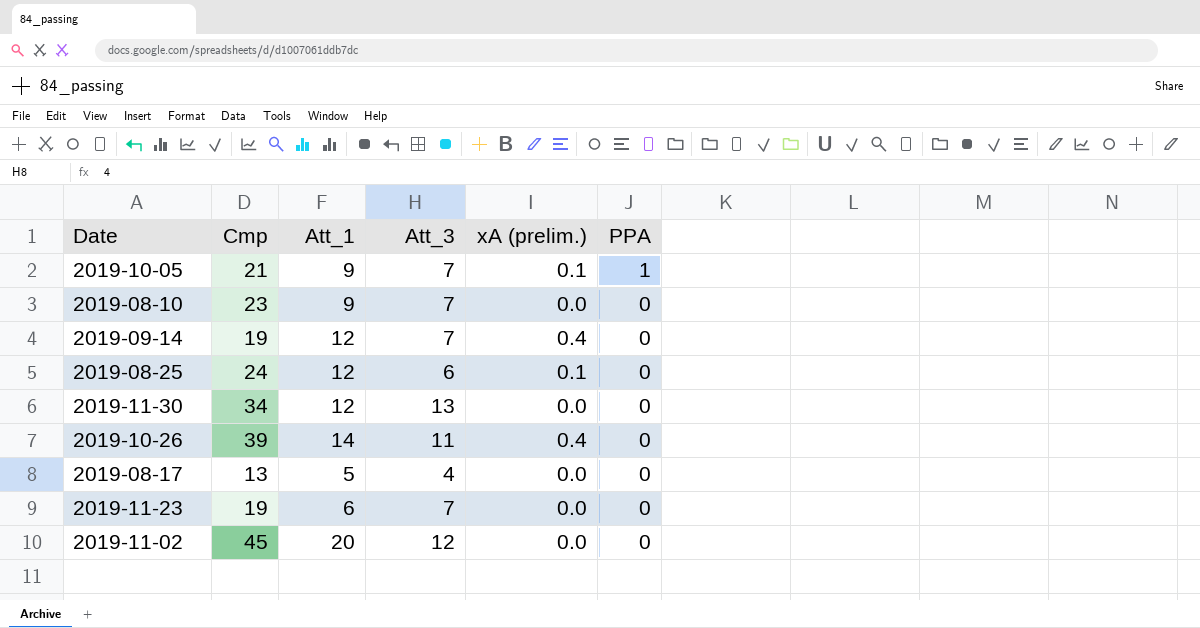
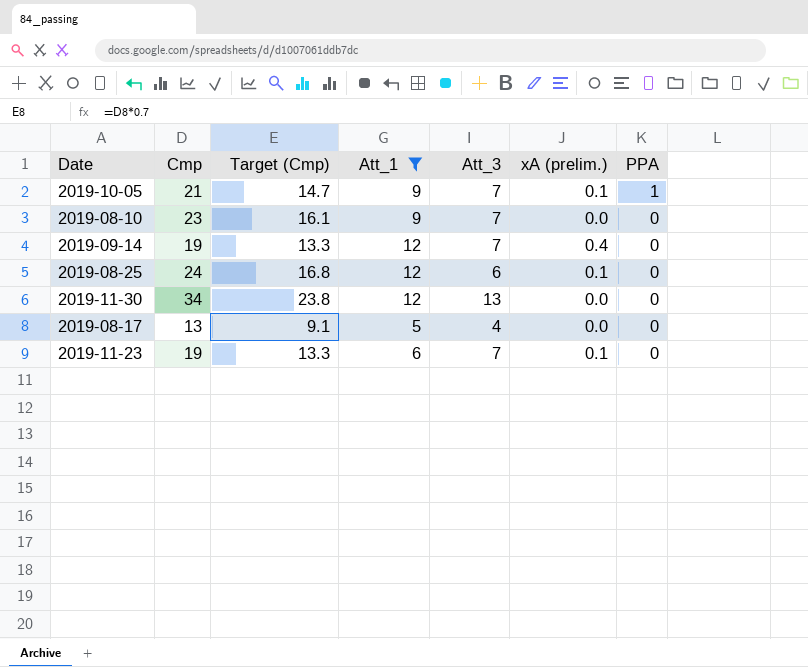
filter: none -> Att_1 <= 12
column Target (Cmp) | formula: none -> [Cmp] * 0.7
2019-11-23 | xA (prelim.): 0.0 -> 0.1

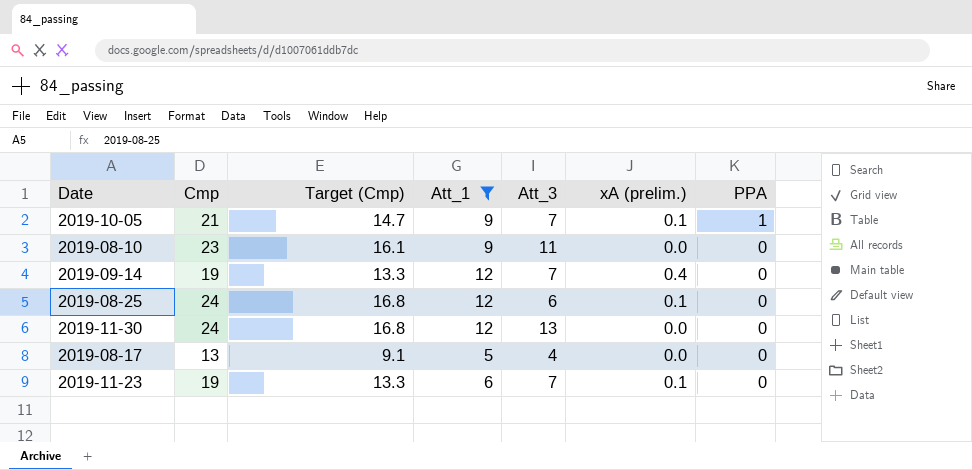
2019-08-10 | Att_3: 7 -> 11
2019-11-30 | Cmp: 34 -> 24
2019-11-30 | Target (Cmp): 23.8 -> 16.8

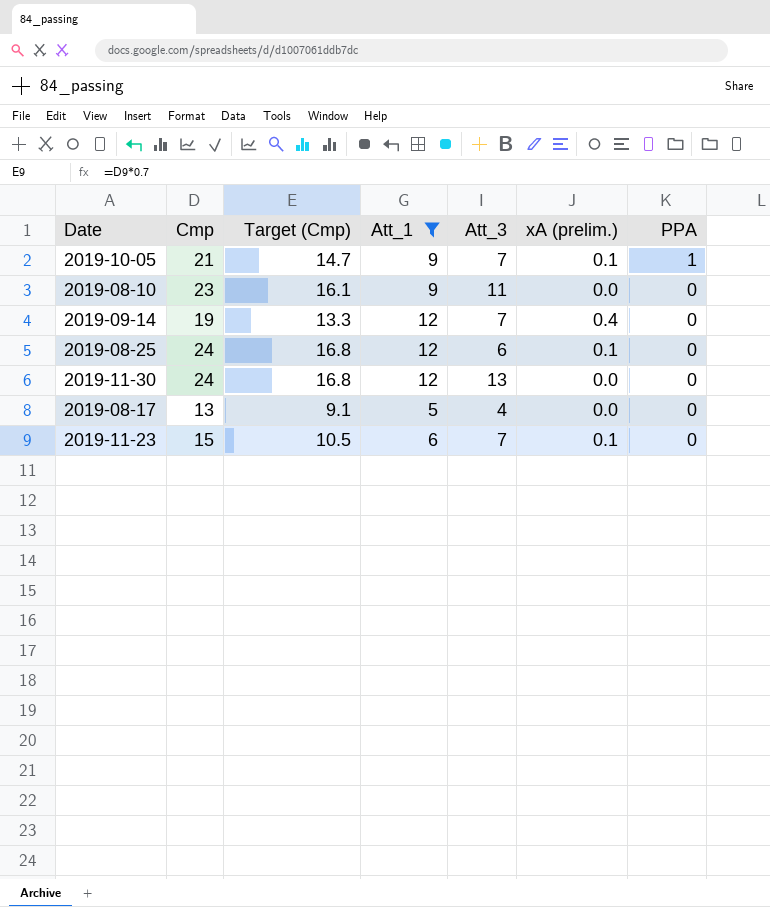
2019-11-23 | Cmp: 19 -> 15
2019-11-23 | Target (Cmp): 13.3 -> 10.5

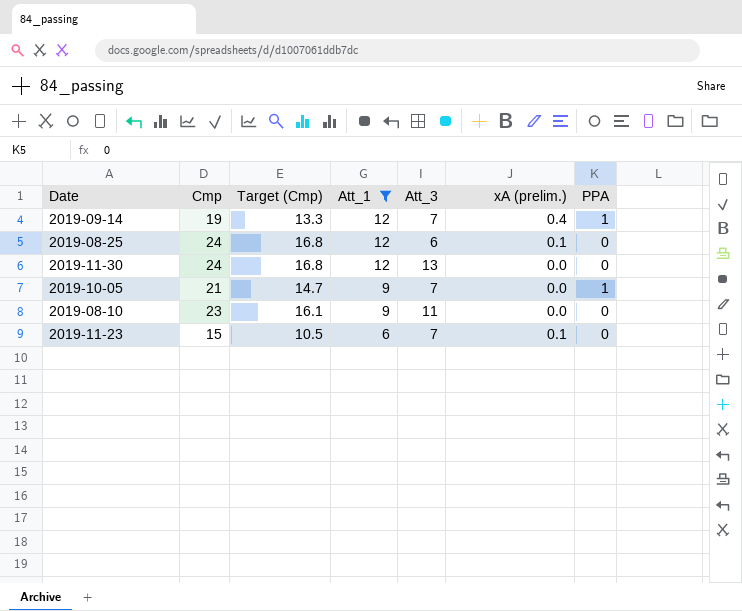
row order: PPA descending -> Att_1 descending
row 2019-08-17: 13 | 9.1 | 5 | 4 | 0.0 | 0 -> none
2019-09-14 | PPA: 0 -> 1
2019-10-05 | xA (prelim.): 0.1 -> 0.0

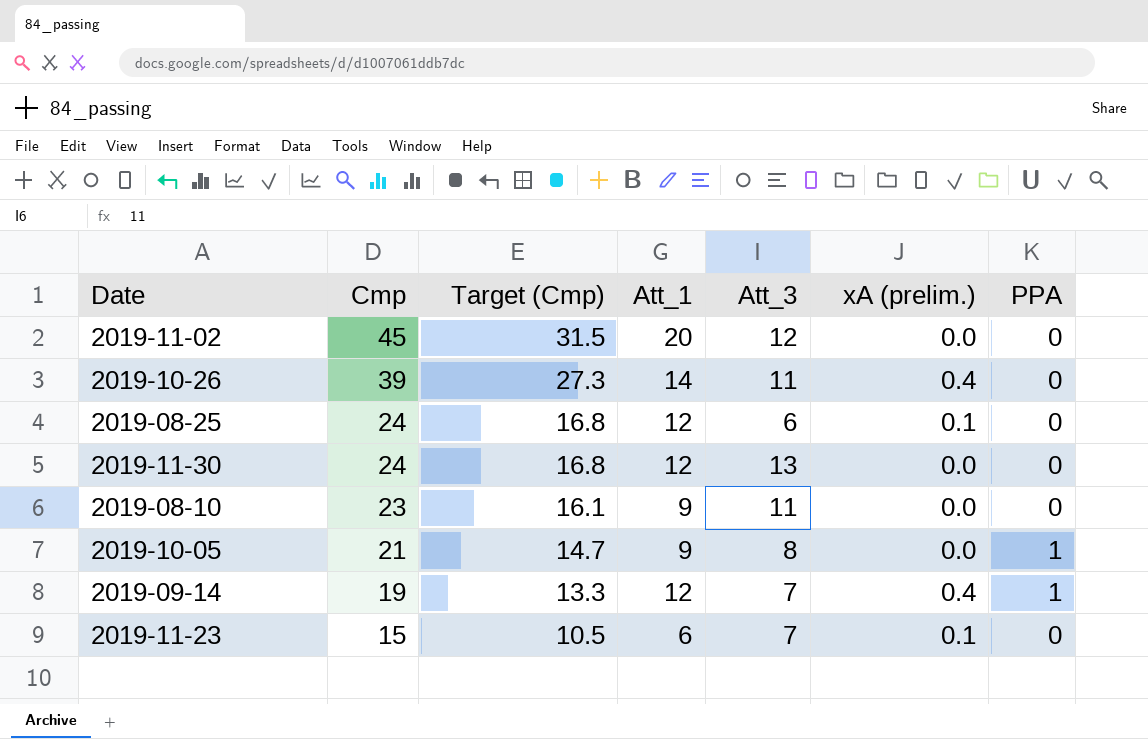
filter: Att_1 <= 12 -> none
row order: Att_1 descending -> Cmp descending
2019-10-05 | Att_3: 7 -> 8

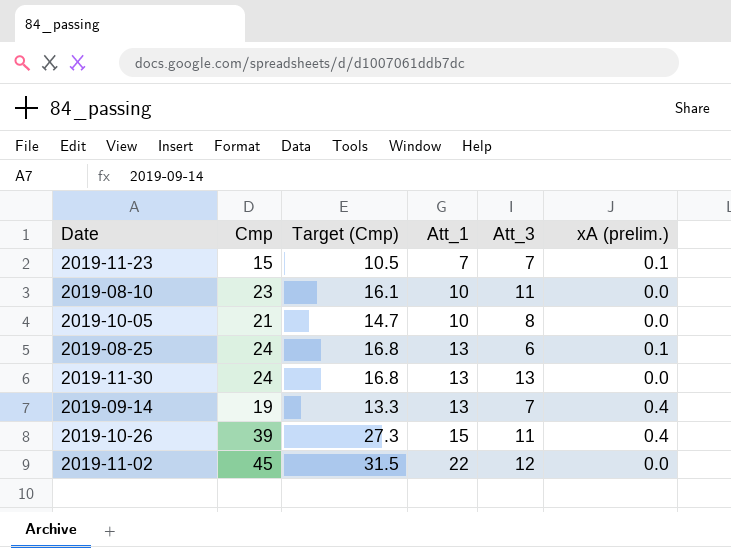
row order: Cmp descending -> Att_1 ascending
column PPA | position: 7 -> none
2019-11-23 | Att_1: 6 -> 7
2019-08-10 | Att_1: 9 -> 10
2019-10-05 | Att_1: 9 -> 10
2019-08-25 | Att_1: 12 -> 13
2019-11-30 | Att_1: 12 -> 13
2019-09-14 | Att_1: 12 -> 13
2019-10-26 | Att_1: 14 -> 15
2019-11-02 | Att_1: 20 -> 22

